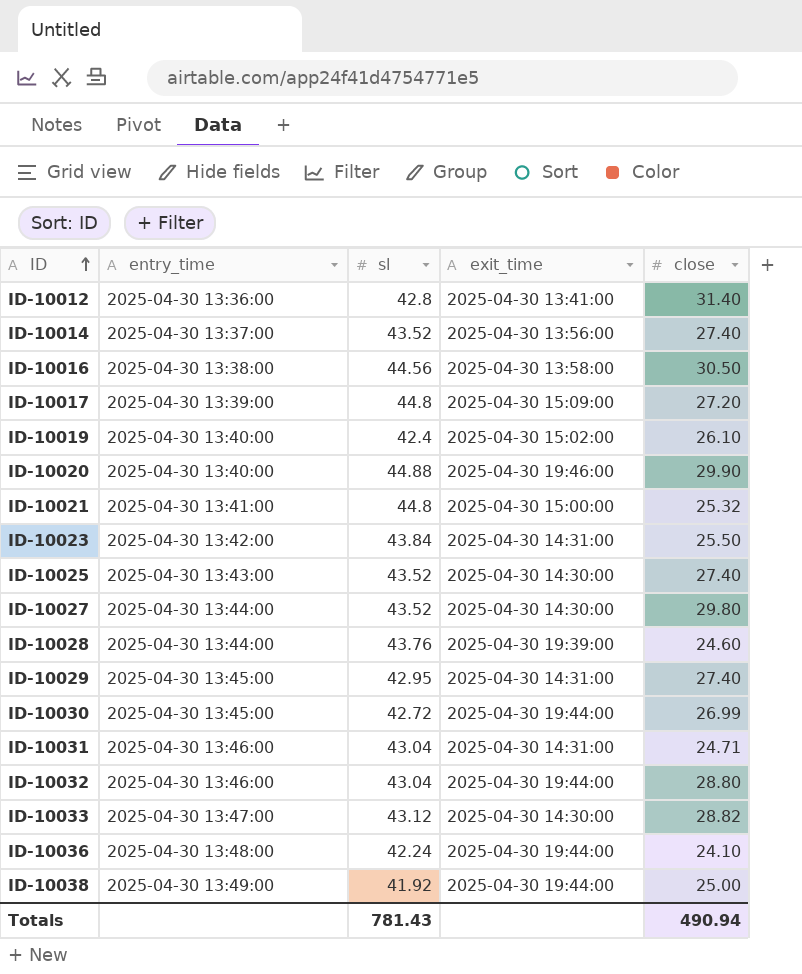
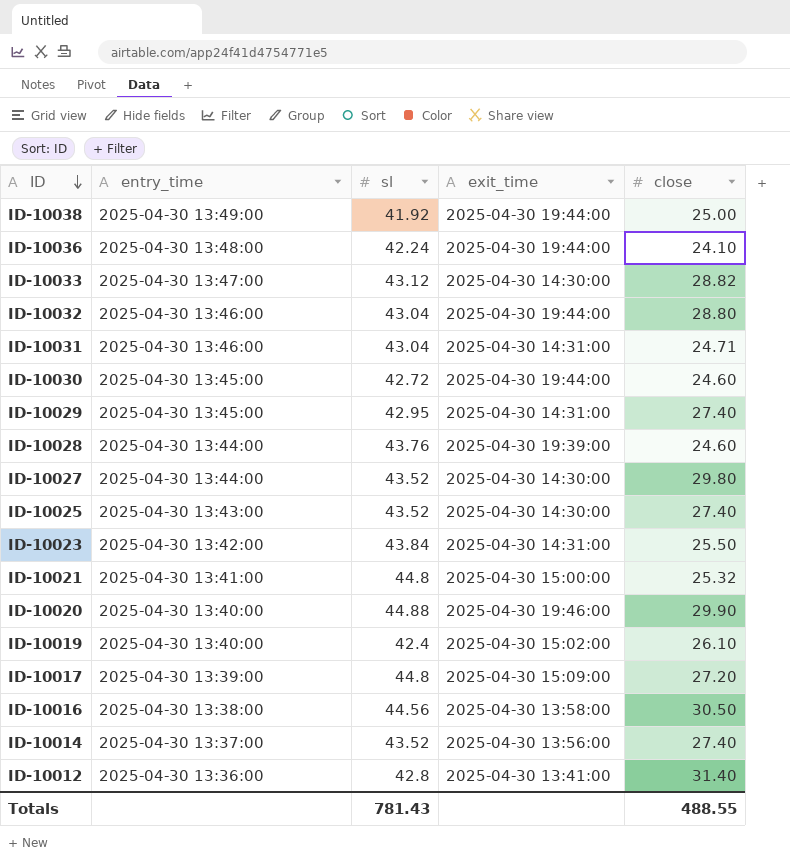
row order: ID ascending -> ID descending
ID-10030 | close: 26.99 -> 24.60
Totals | close: 490.94 -> 488.55

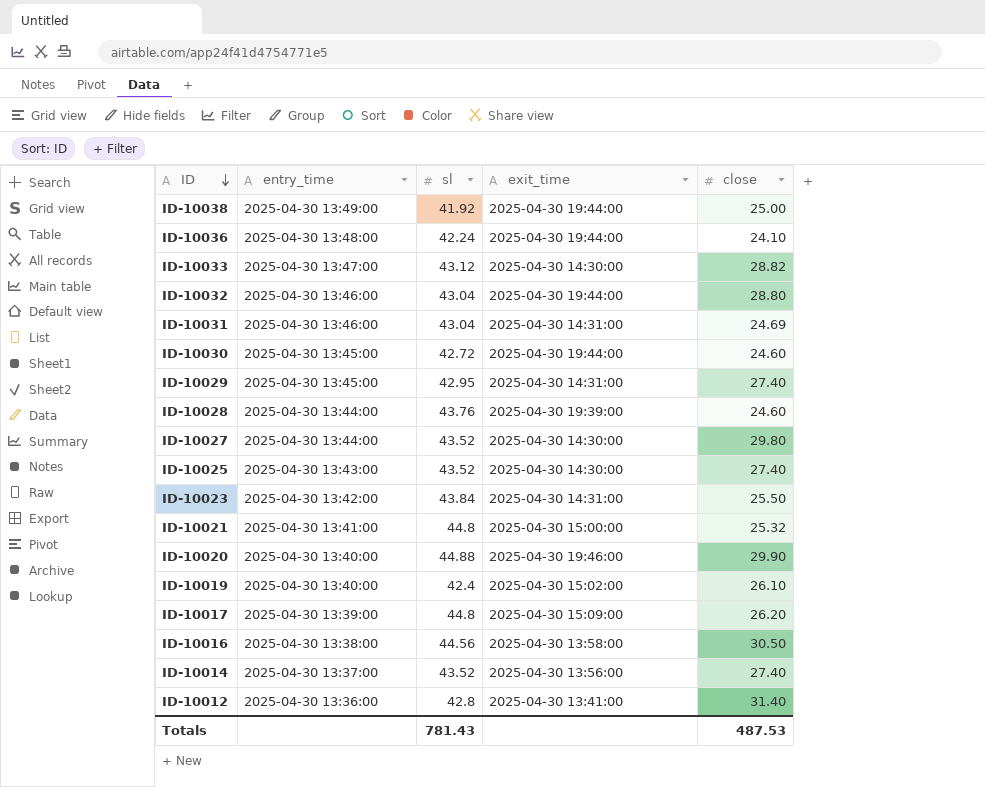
ID-10031 | close: 24.71 -> 24.69
ID-10017 | close: 27.20 -> 26.20
Totals | close: 488.55 -> 487.53

